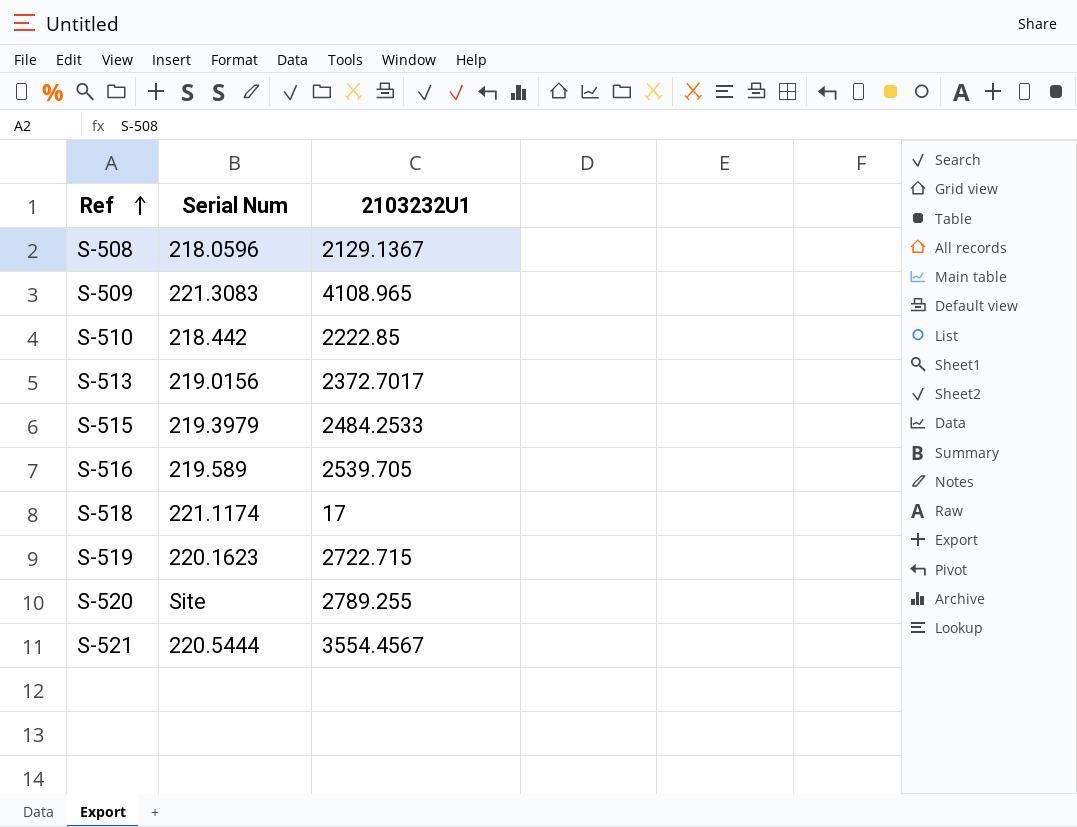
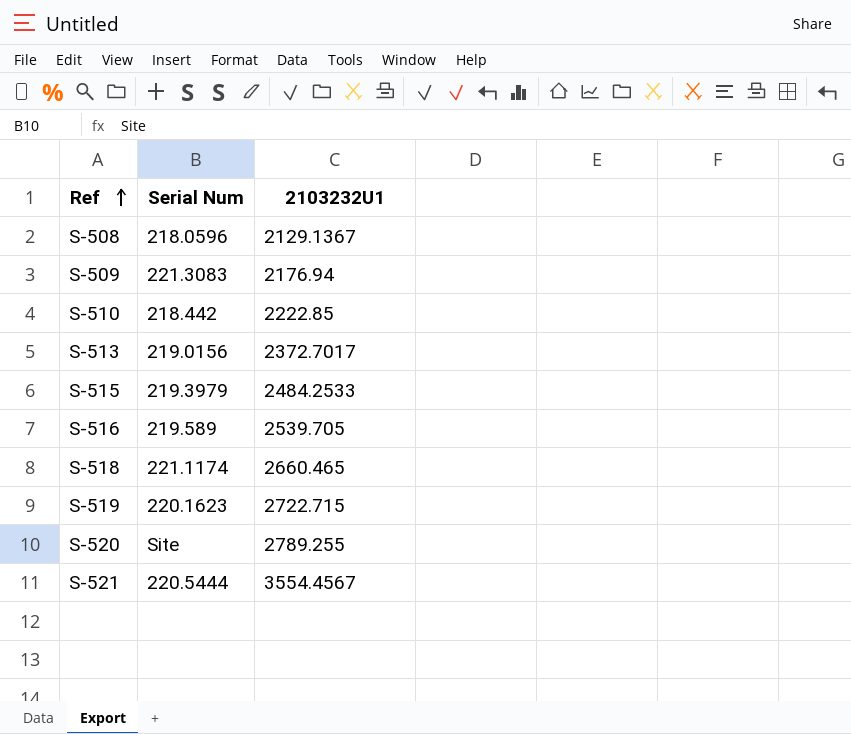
S-509 | 2103232U1: 4108.965 -> 2176.94
S-518 | 2103232U1: 17 -> 2660.465

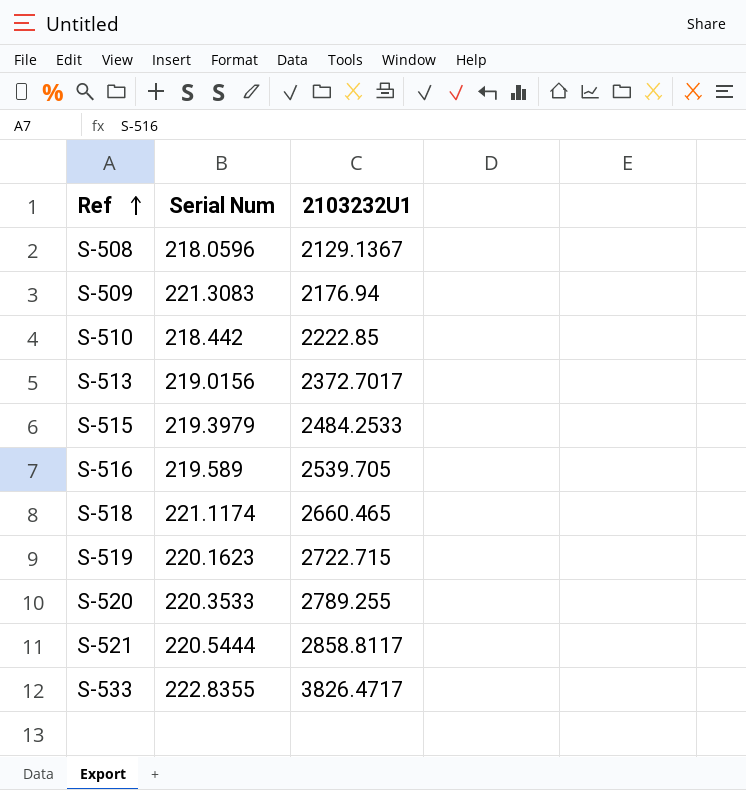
S-520 | Serial Num: Site -> 220.3533
S-521 | 2103232U1: 3554.4567 -> 2858.8117
row S-533: none -> 222.8355 | 3826.4717

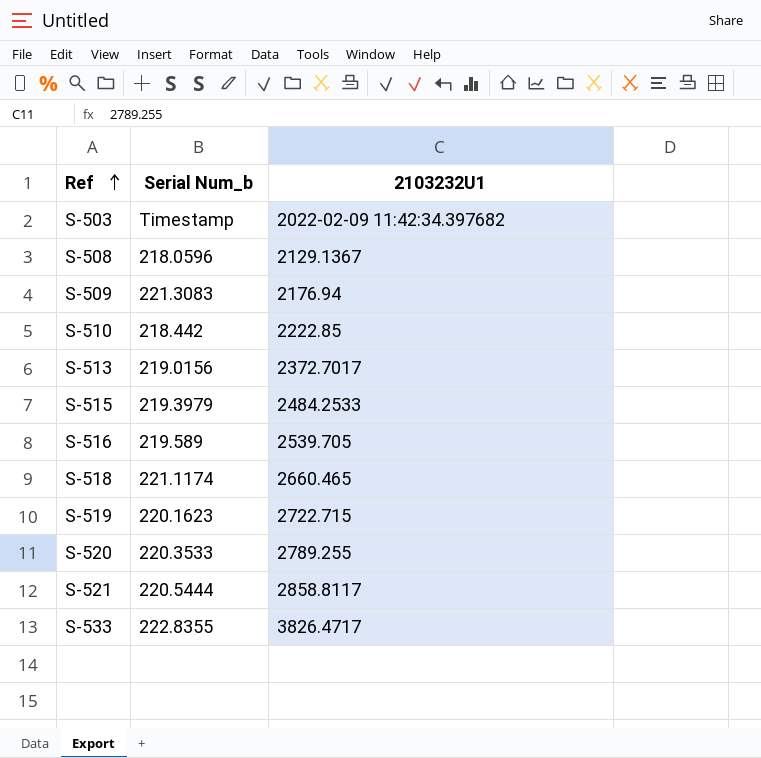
column name: Serial Num -> Serial Num_b
row S-503: none -> Timestamp | 2022-02-09 11:42:34.397682

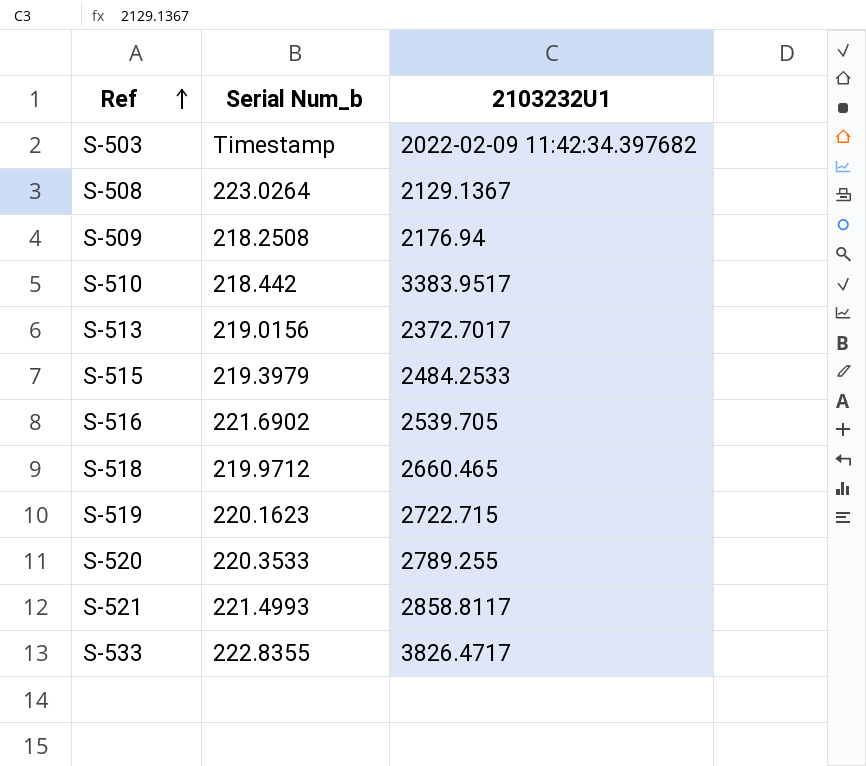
S-508 | Serial Num_b: 218.0596 -> 223.0264
S-509 | Serial Num_b: 221.3083 -> 218.2508
S-510 | 2103232U1: 2222.85 -> 3383.9517
S-516 | Serial Num_b: 219.589 -> 221.6902
S-518 | Serial Num_b: 221.1174 -> 219.9712
S-521 | Serial Num_b: 220.5444 -> 221.4993

